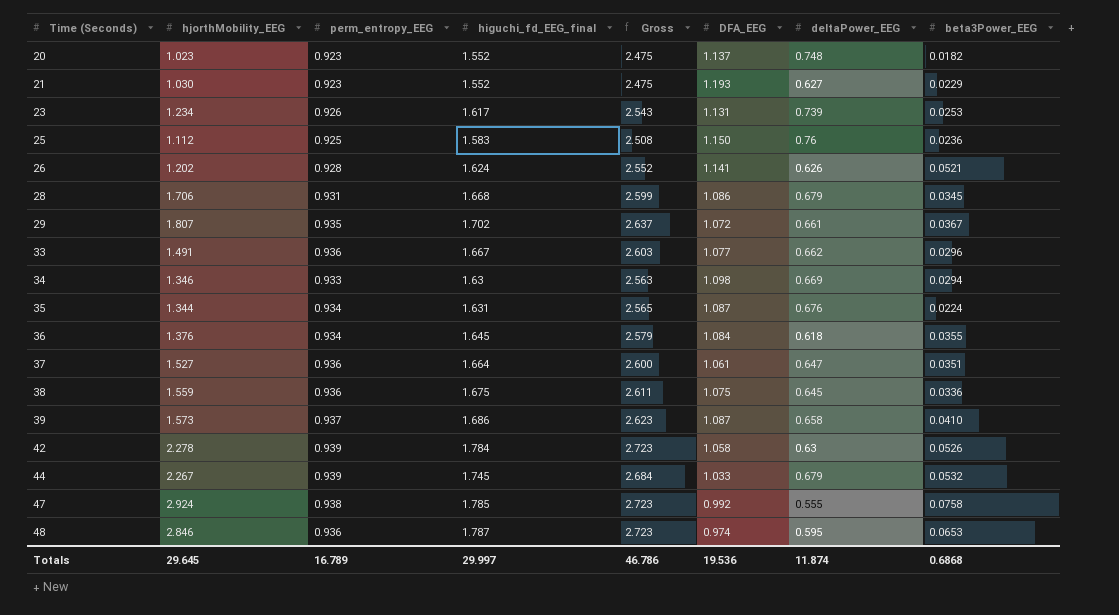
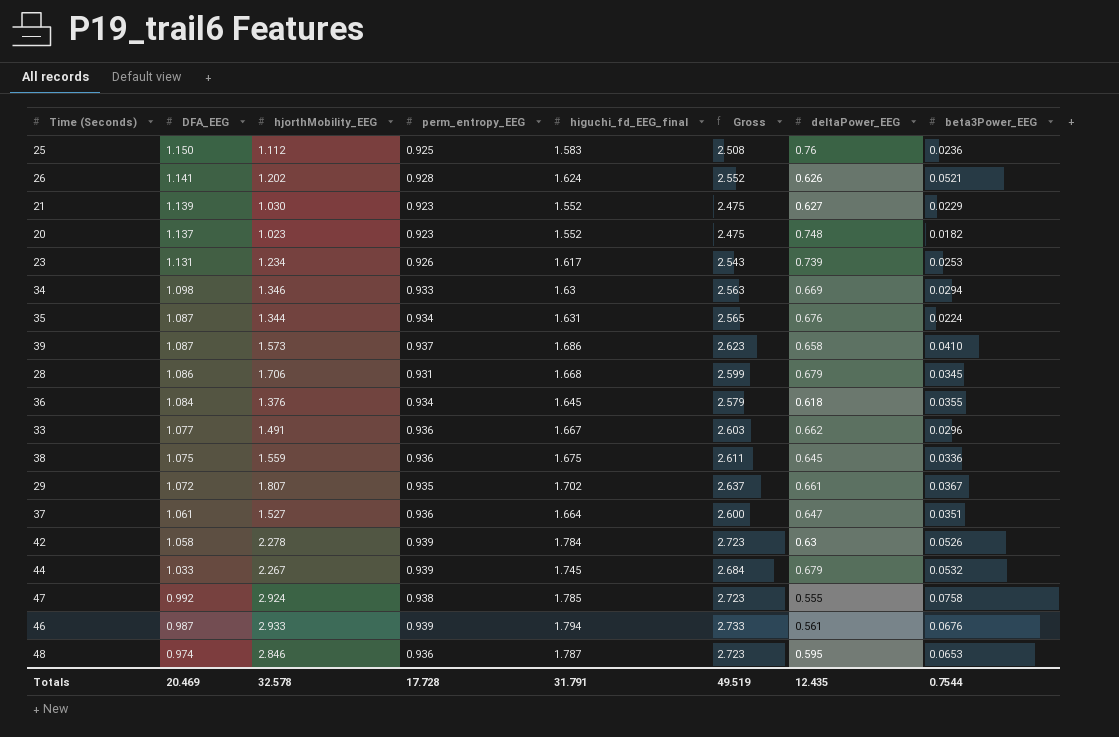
row order: Time (Seconds) ascending -> DFA_EEG descending
column DFA_EEG | position: 6 -> 2
21 | DFA_EEG: 1.193 -> 1.139
row 46: none -> 0.987 | 2.933 | 0.939 | 1.794 | 2.733 | 0.561 | 0.0676
Totals | DFA_EEG: 19.536 -> 20.469
Totals | hjorthMobility_EEG: 29.645 -> 32.578
Totals | perm_entropy_EEG: 16.789 -> 17.728
Totals | higuchi_fd_EEG_final: 29.997 -> 31.791
Totals | Gross: 46.786 -> 49.519
Totals | deltaPower_EEG: 11.874 -> 12.435
Totals | beta3Power_EEG: 0.6868 -> 0.7544

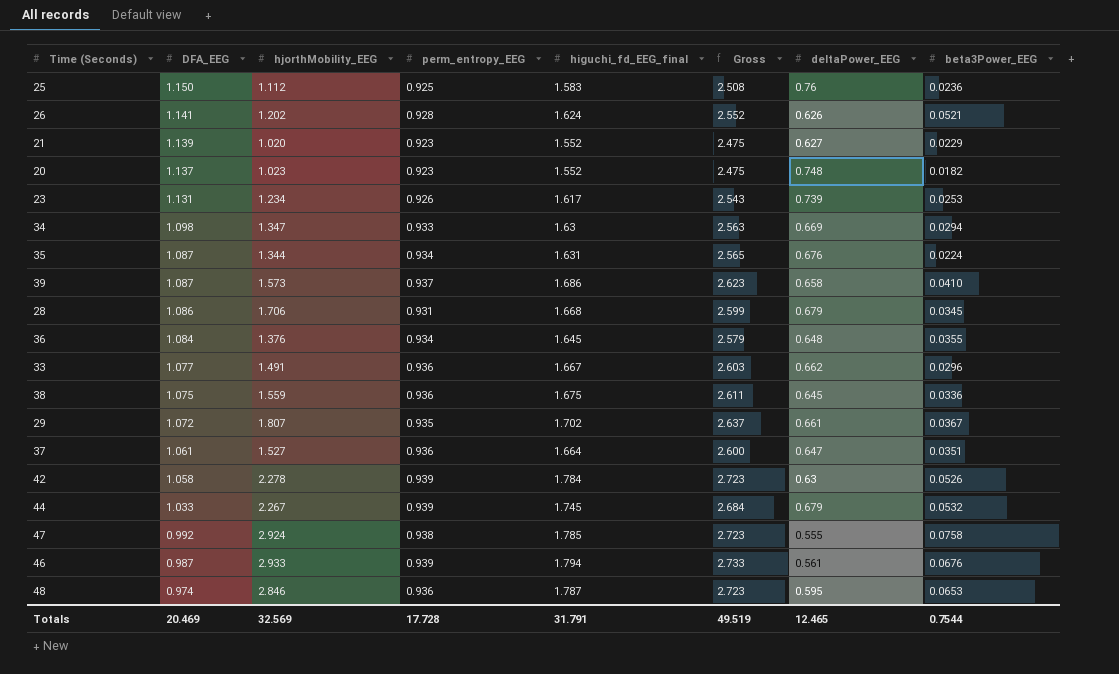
21 | hjorthMobility_EEG: 1.030 -> 1.020
34 | hjorthMobility_EEG: 1.346 -> 1.347
36 | deltaPower_EEG: 0.618 -> 0.648
Totals | hjorthMobility_EEG: 32.578 -> 32.569
Totals | deltaPower_EEG: 12.435 -> 12.465

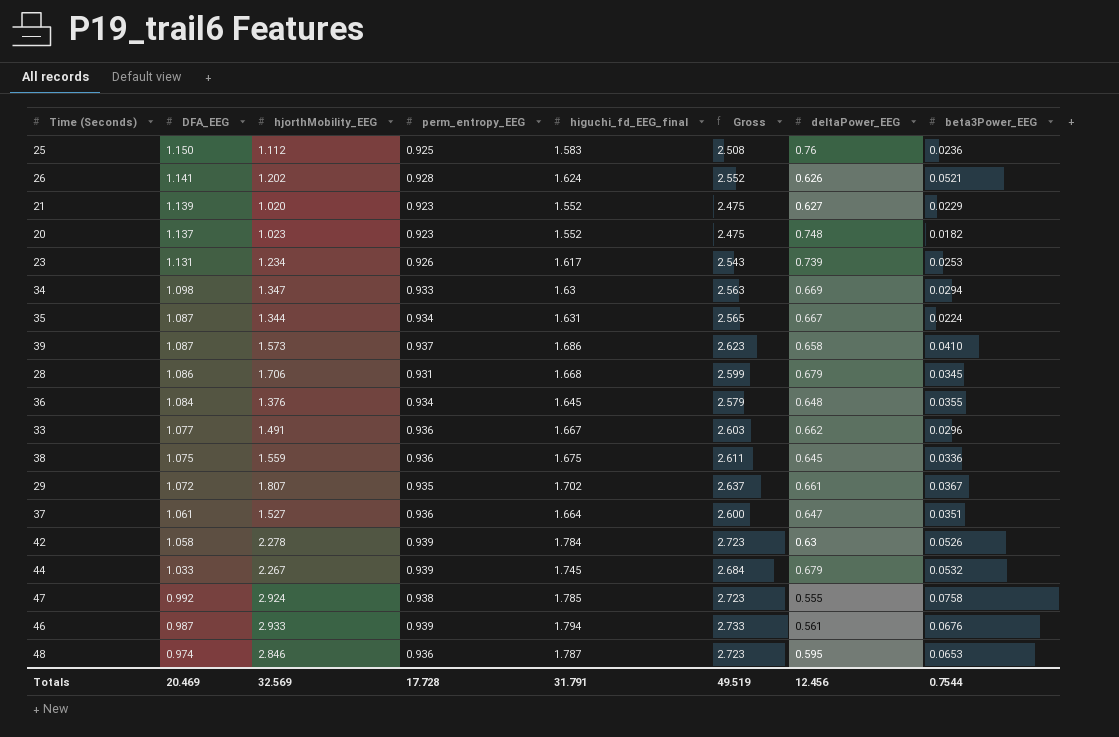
35 | deltaPower_EEG: 0.676 -> 0.667
Totals | deltaPower_EEG: 12.465 -> 12.456

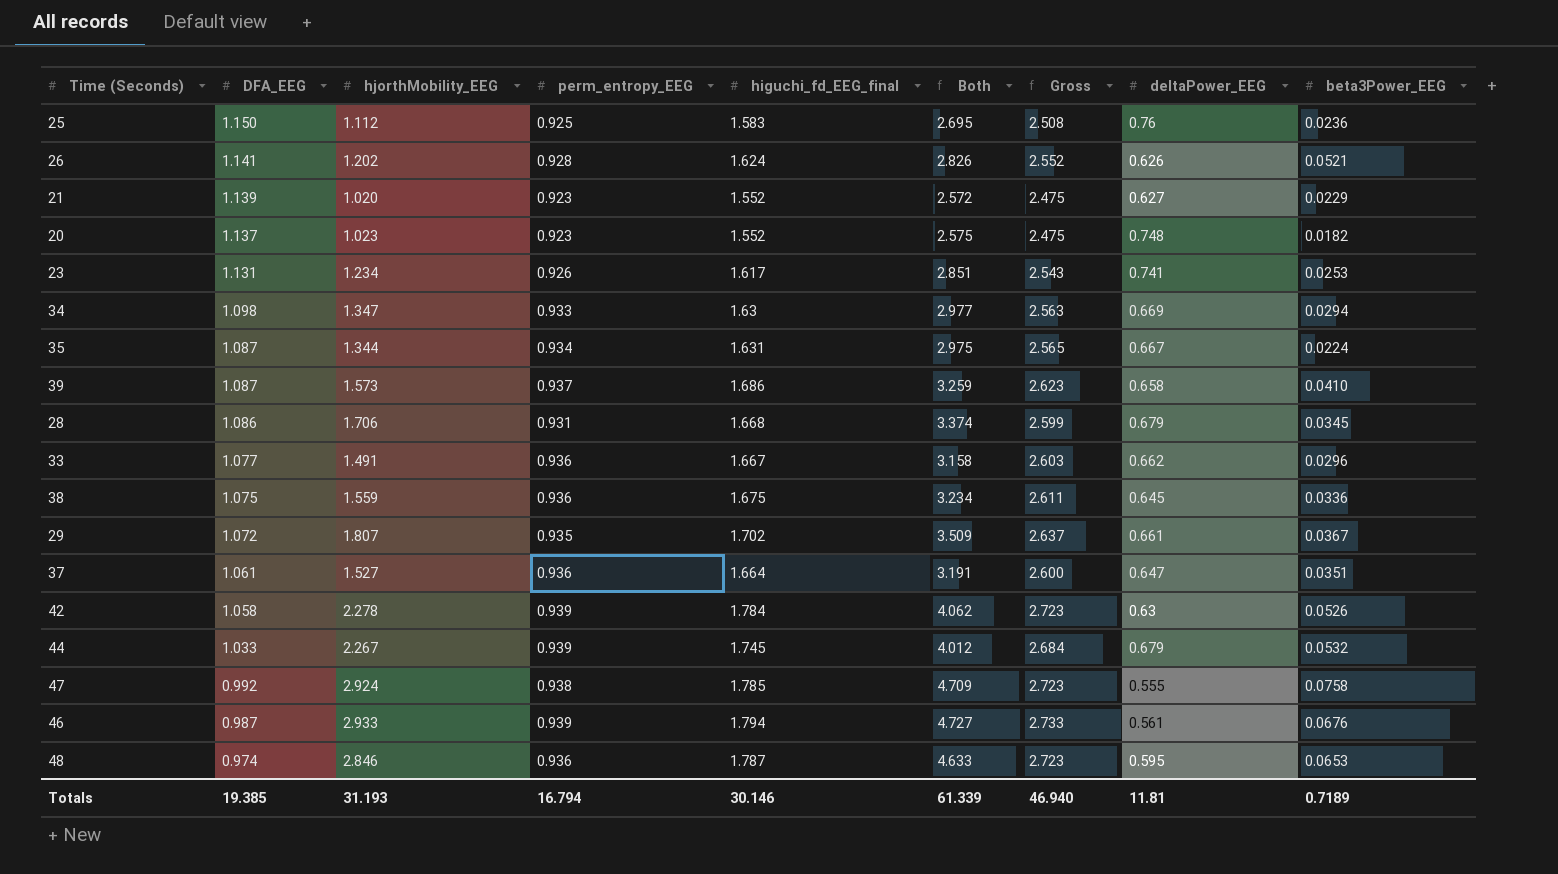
column Both | formula: none -> [hjorthMobility_EEG] + [higuchi_fd_EEG_final]
row 36: 1.084 | 1.376 | 0.934 | 1.645 | 2.579 | 0.648 | 0.0355 -> none
23 | deltaPower_EEG: 0.739 -> 0.741
Totals | DFA_EEG: 20.469 -> 19.385
Totals | hjorthMobility_EEG: 32.569 -> 31.193
Totals | perm_entropy_EEG: 17.728 -> 16.794
Totals | higuchi_fd_EEG_final: 31.791 -> 30.146
Totals | Gross: 49.519 -> 46.940
Totals | deltaPower_EEG: 12.456 -> 11.81
Totals | beta3Power_EEG: 0.7544 -> 0.7189

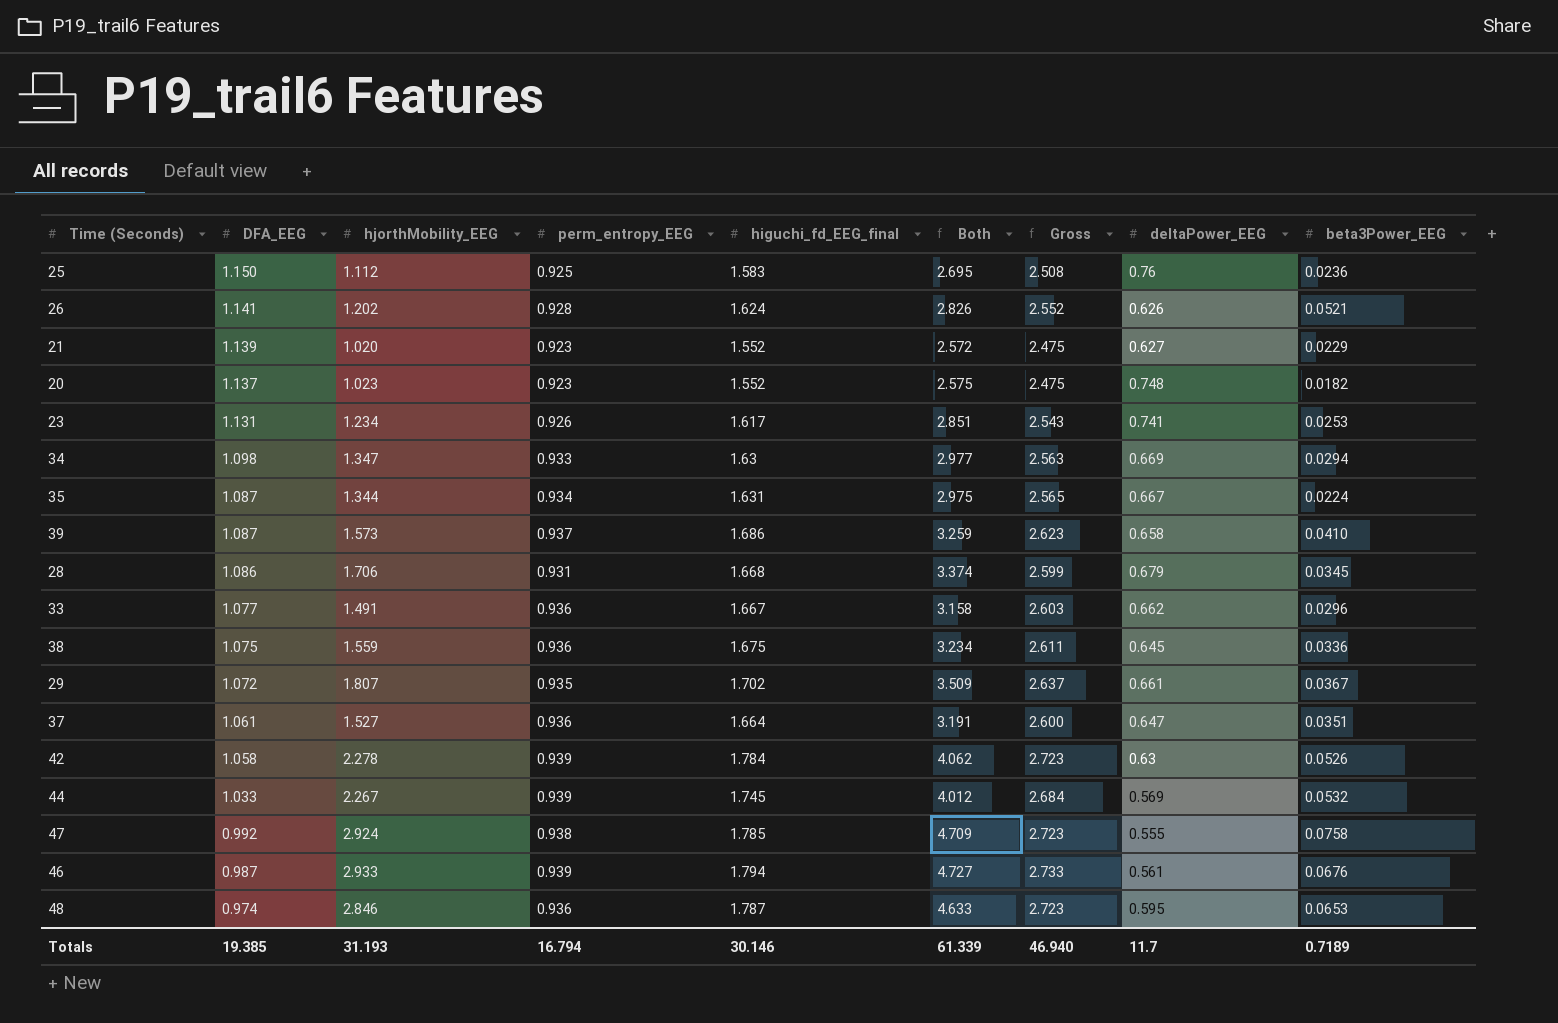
44 | deltaPower_EEG: 0.679 -> 0.569
Totals | deltaPower_EEG: 11.81 -> 11.7

